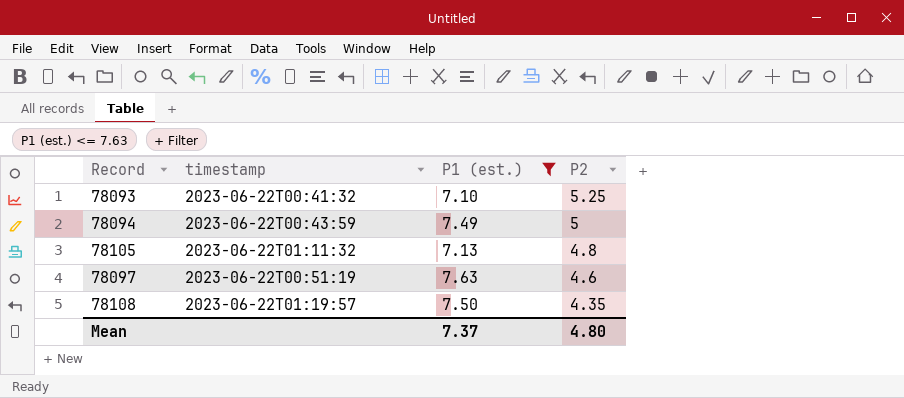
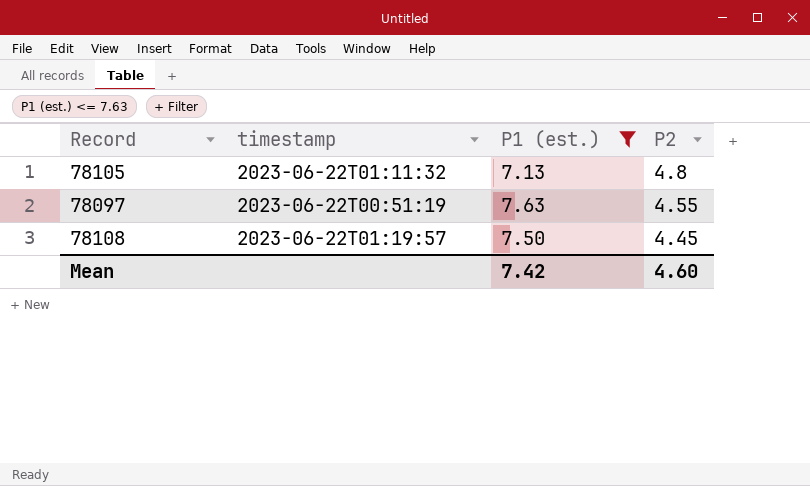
row 78093: 2023-06-22T00:41:32 | 7.10 | 5.25 -> none
row 78094: 2023-06-22T00:43:59 | 7.49 | 5 -> none
78097 | P2: 4.6 -> 4.55
78108 | P2: 4.35 -> 4.45
Mean | P1 (est.): 7.37 -> 7.42
Mean | P2: 4.80 -> 4.60

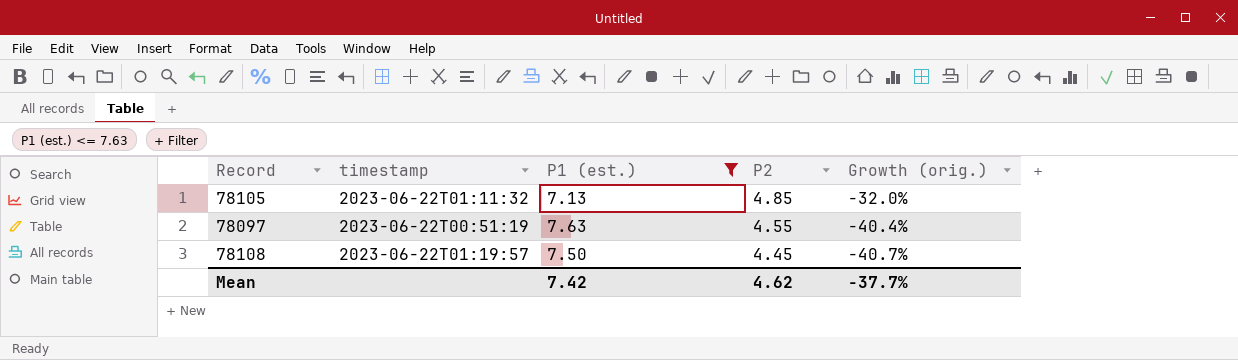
column Growth (orig.) | formula: none -> ([P2] - [P1 (est.)]) / [P1 (est.)]
78105 | P2: 4.8 -> 4.85
Mean | P2: 4.60 -> 4.62

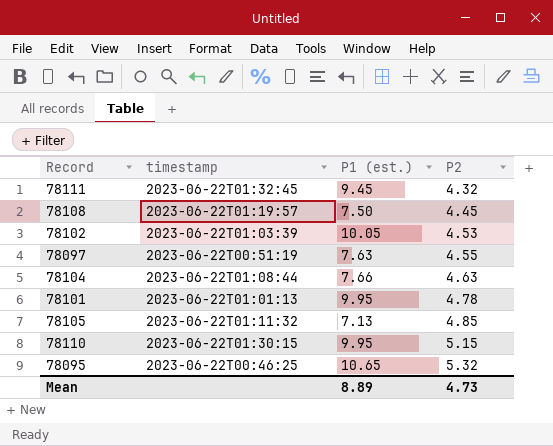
filter: P1 (est.) <= 7.63 -> none
row order: P2 descending -> P2 ascending
column Growth (orig.) | formula: ([P2] - [P1 (est.)]) / [P1 (est.)] -> none
Mean | P1 (est.): 7.42 -> 8.89
Mean | P2: 4.62 -> 4.73

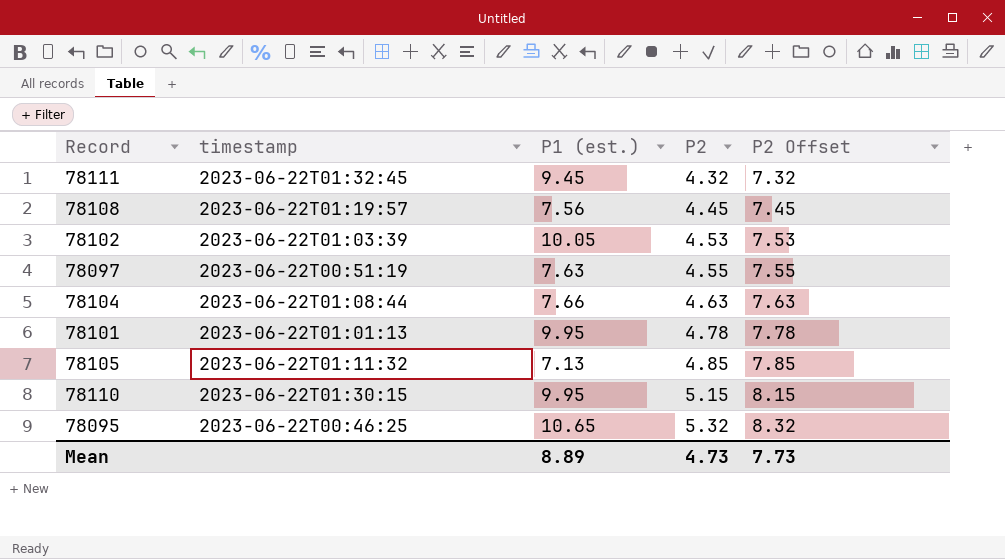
column P2 Offset | formula: none -> [P2] + 3
78108 | P1 (est.): 7.50 -> 7.56

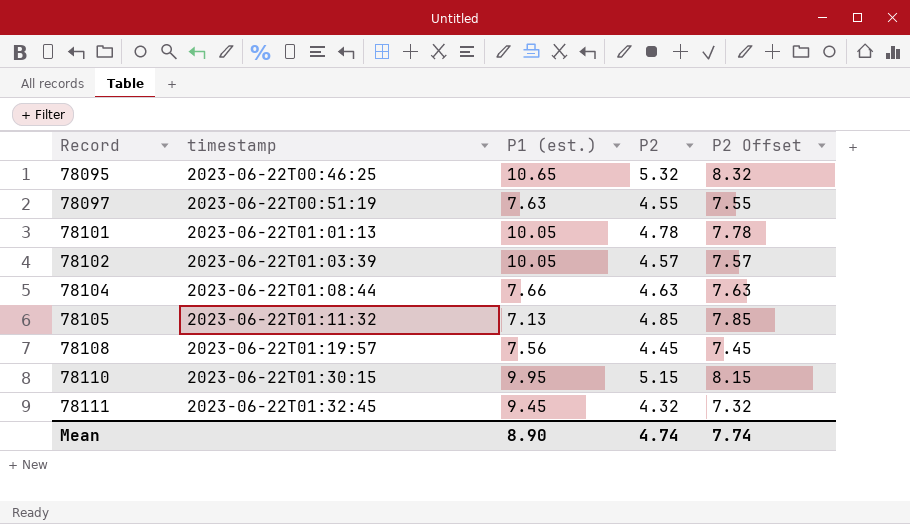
row order: P2 ascending -> Record ascending
78101 | P1 (est.): 9.95 -> 10.05
78102 | P2: 4.53 -> 4.57
78102 | P2 Offset: 7.53 -> 7.57
Mean | P1 (est.): 8.89 -> 8.90
Mean | P2: 4.73 -> 4.74
Mean | P2 Offset: 7.73 -> 7.74

